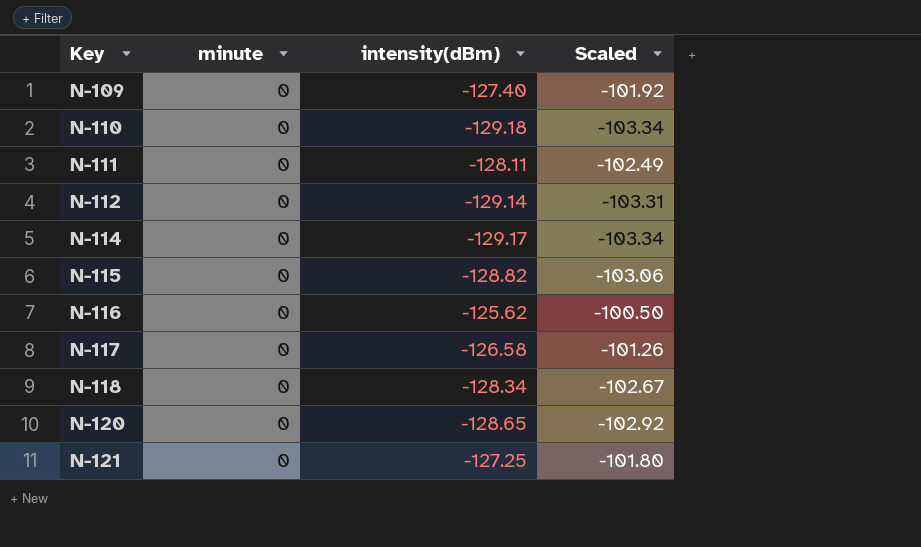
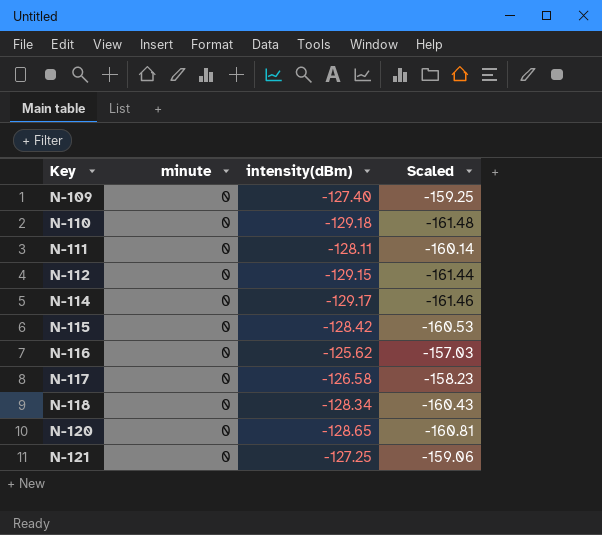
column Scaled | formula: [intensity(dBm)] * 0.8 -> [intensity(dBm)] * 1.25
N-112 | intensity(dBm): -129.14 -> -129.15
N-115 | intensity(dBm): -128.82 -> -128.42

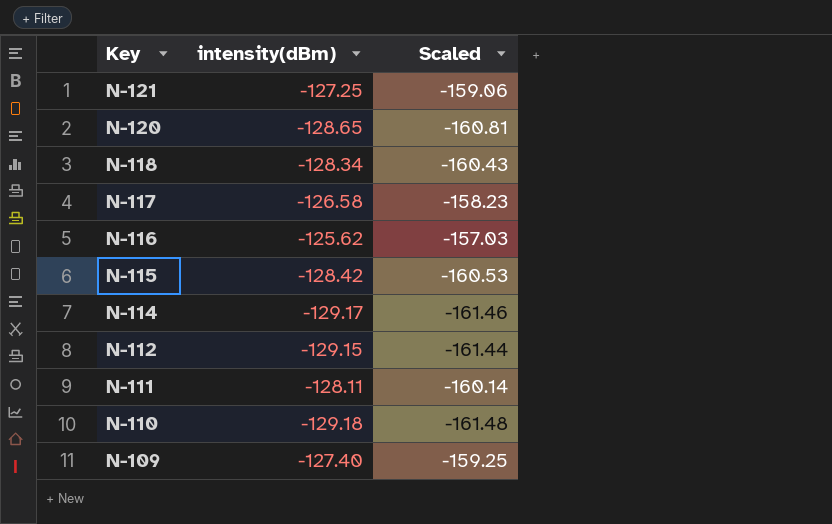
row order: Key ascending -> Key descending
column minute | position: 2 -> none

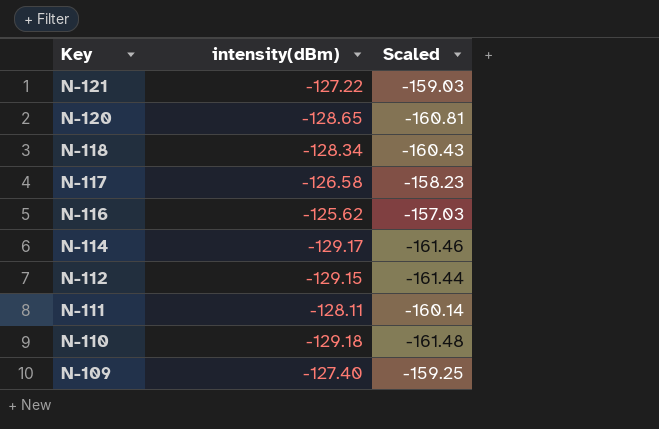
row N-115: -128.42 | -160.53 -> none
N-121 | intensity(dBm): -127.25 -> -127.22
N-121 | Scaled: -159.06 -> -159.03

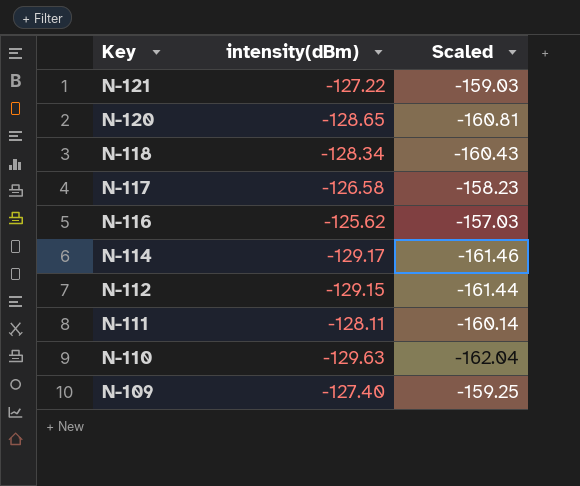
N-110 | intensity(dBm): -129.18 -> -129.63
N-110 | Scaled: -161.48 -> -162.04

